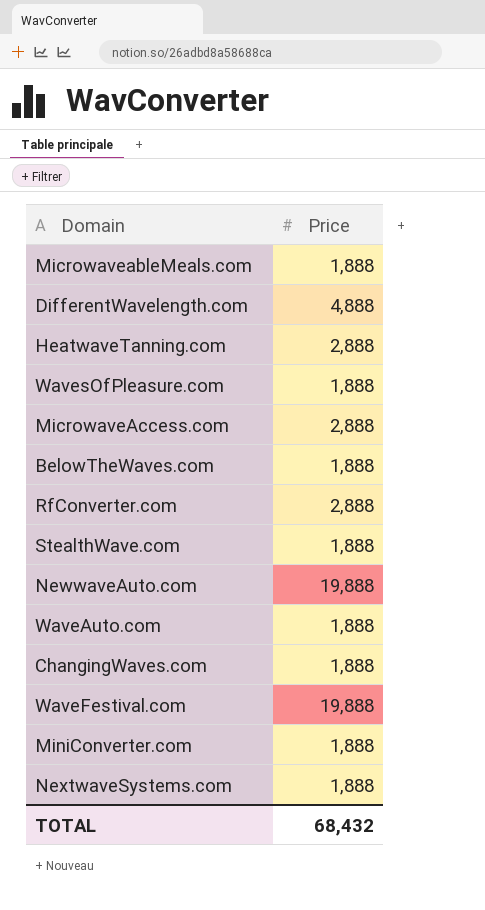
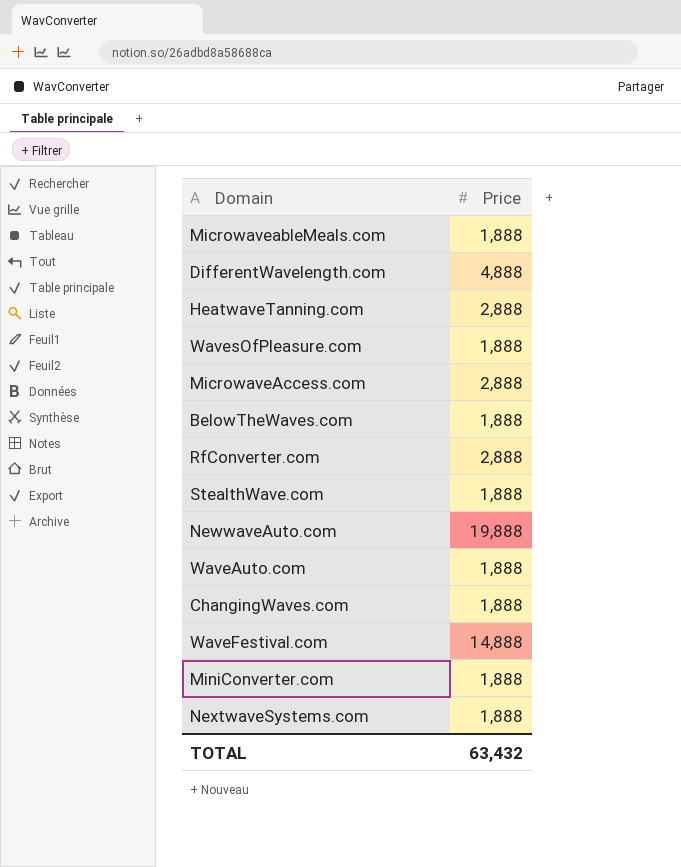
WaveFestival.com | Price: 19,888 -> 14,888
TOTAL | Price: 68,432 -> 63,432

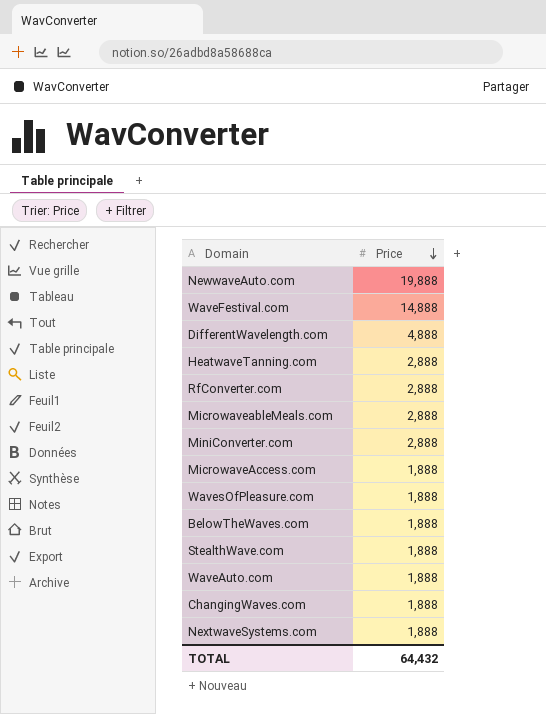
row order: none -> Price descending
MicrowaveableMeals.com | Price: 1,888 -> 2,888
MiniConverter.com | Price: 1,888 -> 2,888
MicrowaveAccess.com | Price: 2,888 -> 1,888
TOTAL | Price: 63,432 -> 64,432

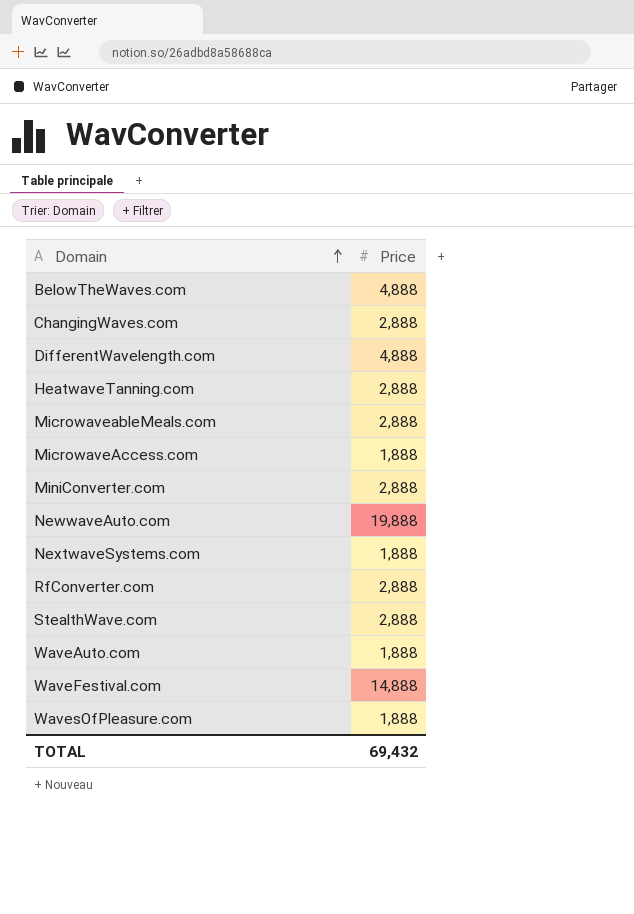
row order: Price descending -> Domain ascending
BelowTheWaves.com | Price: 1,888 -> 4,888
ChangingWaves.com | Price: 1,888 -> 2,888
StealthWave.com | Price: 1,888 -> 2,888
TOTAL | Price: 64,432 -> 69,432

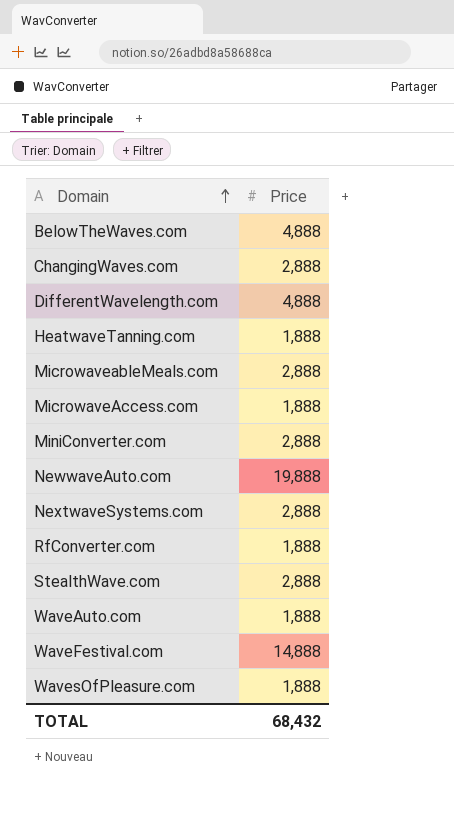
HeatwaveTanning.com | Price: 2,888 -> 1,888
NextwaveSystems.com | Price: 1,888 -> 2,888
RfConverter.com | Price: 2,888 -> 1,888
TOTAL | Price: 69,432 -> 68,432

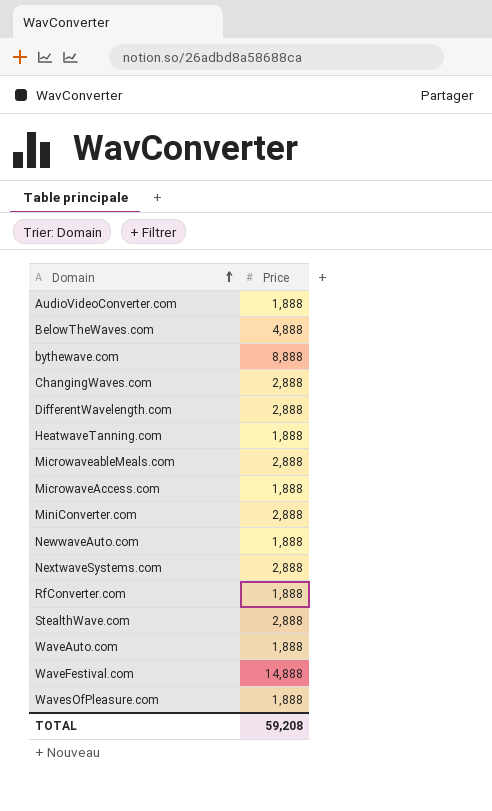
row AudioVideoConverter.com: none -> 1,888
row bythewave.com: none -> 8,888
DifferentWavelength.com | Price: 4,888 -> 2,888
NewwaveAuto.com | Price: 19,888 -> 1,888
TOTAL | Price: 68,432 -> 59,208

